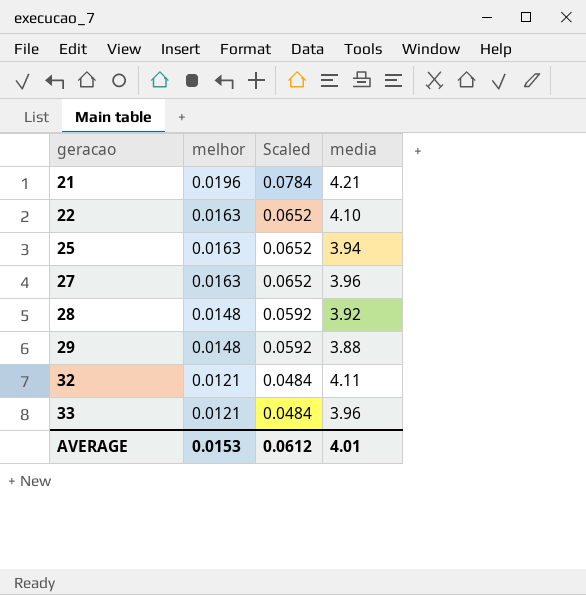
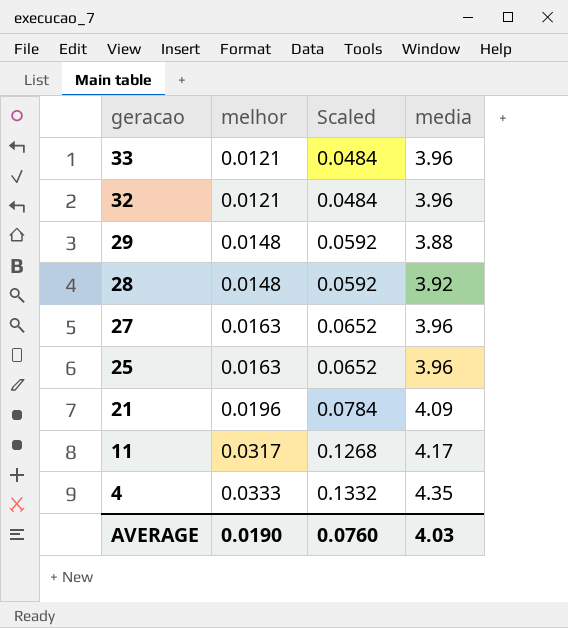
row order: geracao ascending -> geracao descending
row 22: 0.0163 | 0.0652 | 4.10 -> none
32 | media: 4.11 -> 3.96
25 | media: 3.94 -> 3.96
21 | media: 4.21 -> 4.09
row 11: none -> 0.0317 | 0.1268 | 4.17
row 4: none -> 0.0333 | 0.1332 | 4.35
AVERAGE | melhor: 0.0153 -> 0.0190
AVERAGE | Scaled: 0.0612 -> 0.0760
AVERAGE | media: 4.01 -> 4.03

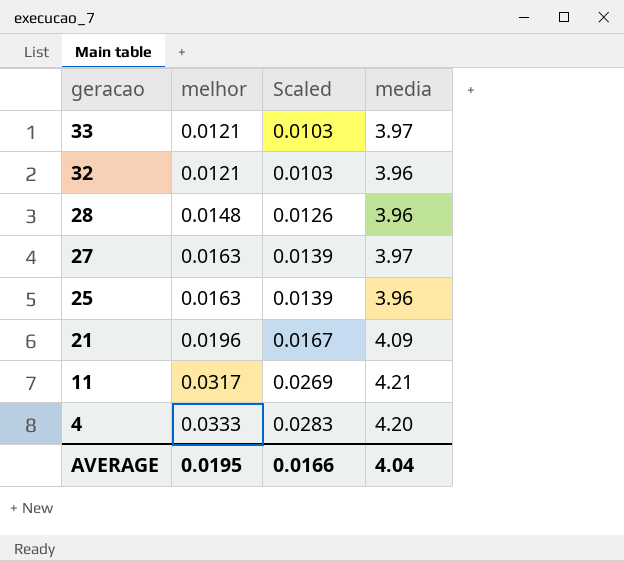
column Scaled | formula: [melhor] * 4 -> [melhor] * 0.85
row 29: 0.0148 | 0.0592 | 3.88 -> none
33 | media: 3.96 -> 3.97
28 | media: 3.92 -> 3.96
27 | media: 3.96 -> 3.97
11 | media: 4.17 -> 4.21
4 | media: 4.35 -> 4.20
AVERAGE | melhor: 0.0190 -> 0.0195
AVERAGE | Scaled: 0.0760 -> 0.0166
AVERAGE | media: 4.03 -> 4.04

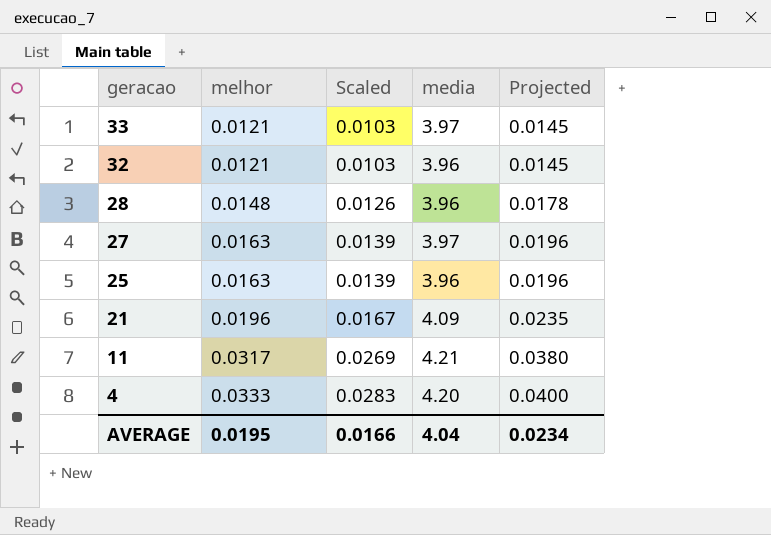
column Projected | formula: none -> [melhor] * 1.2

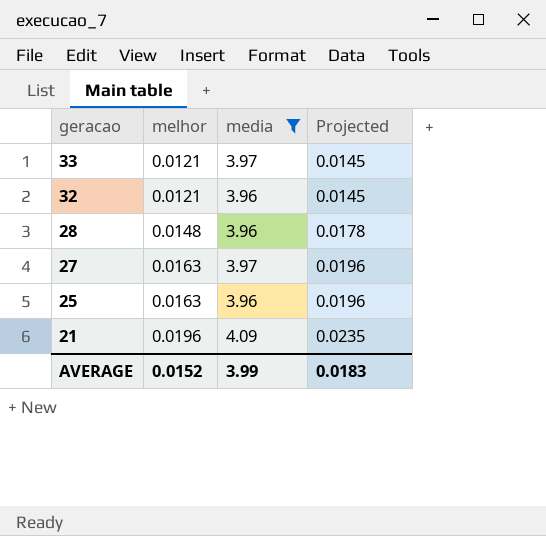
filter: none -> media <= 4.09
column Scaled | formula: [melhor] * 0.85 -> none
AVERAGE | melhor: 0.0195 -> 0.0152
AVERAGE | media: 4.04 -> 3.99
AVERAGE | Projected: 0.0234 -> 0.0183

